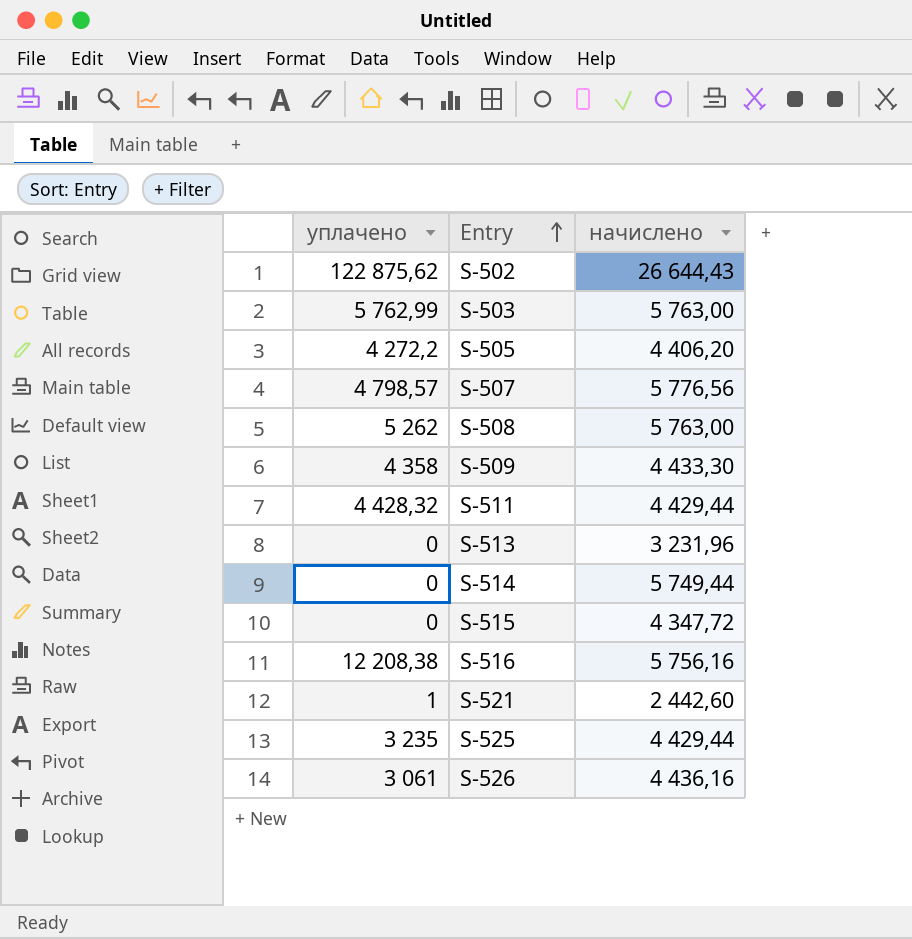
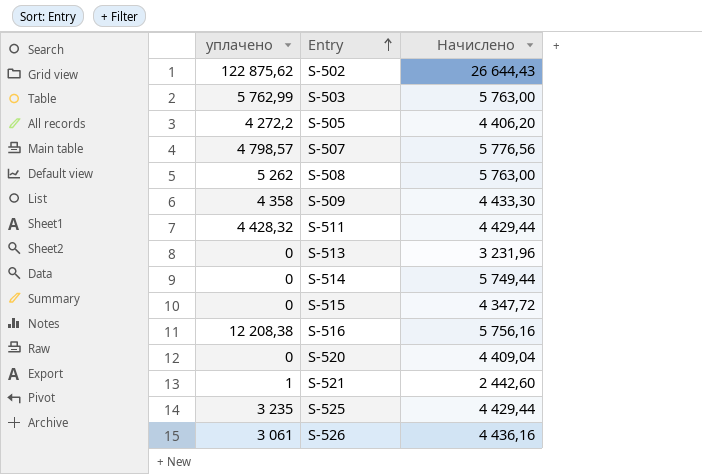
column name: начислено -> Начислено
row S-520: none -> 0 | 4 409,04

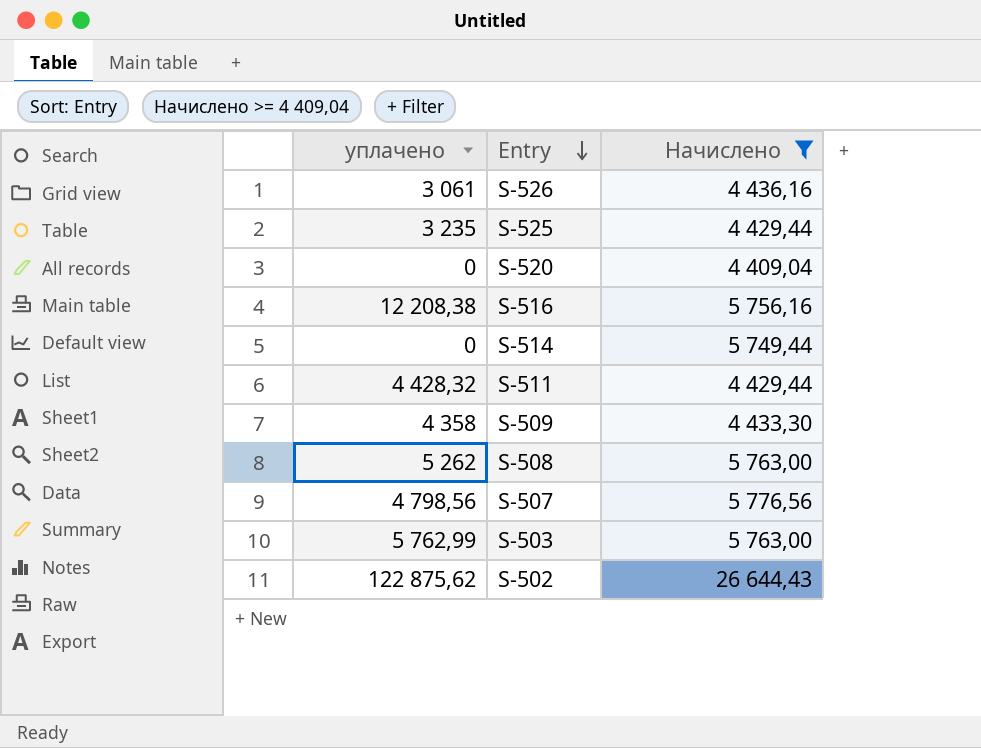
filter: none -> Начислено >= 4 409,04
row order: Entry ascending -> Entry descending
S-507 | уплачено: 4 798,57 -> 4 798,56

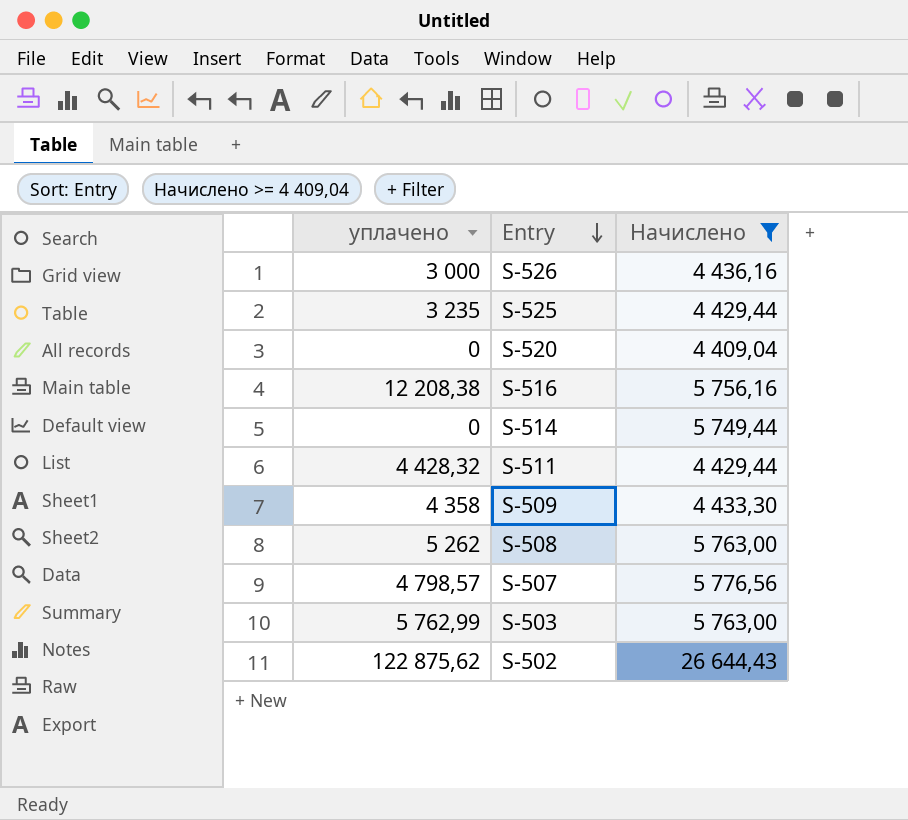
S-526 | уплачено: 3 061 -> 3 000
S-507 | уплачено: 4 798,56 -> 4 798,57

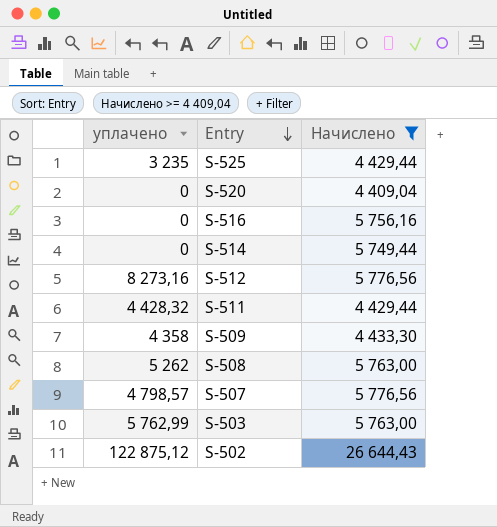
row S-526: 3 000 | 4 436,16 -> none
S-516 | уплачено: 12 208,38 -> 0
row S-512: none -> 8 273,16 | 5 776,56
S-502 | уплачено: 122 875,62 -> 122 875,12

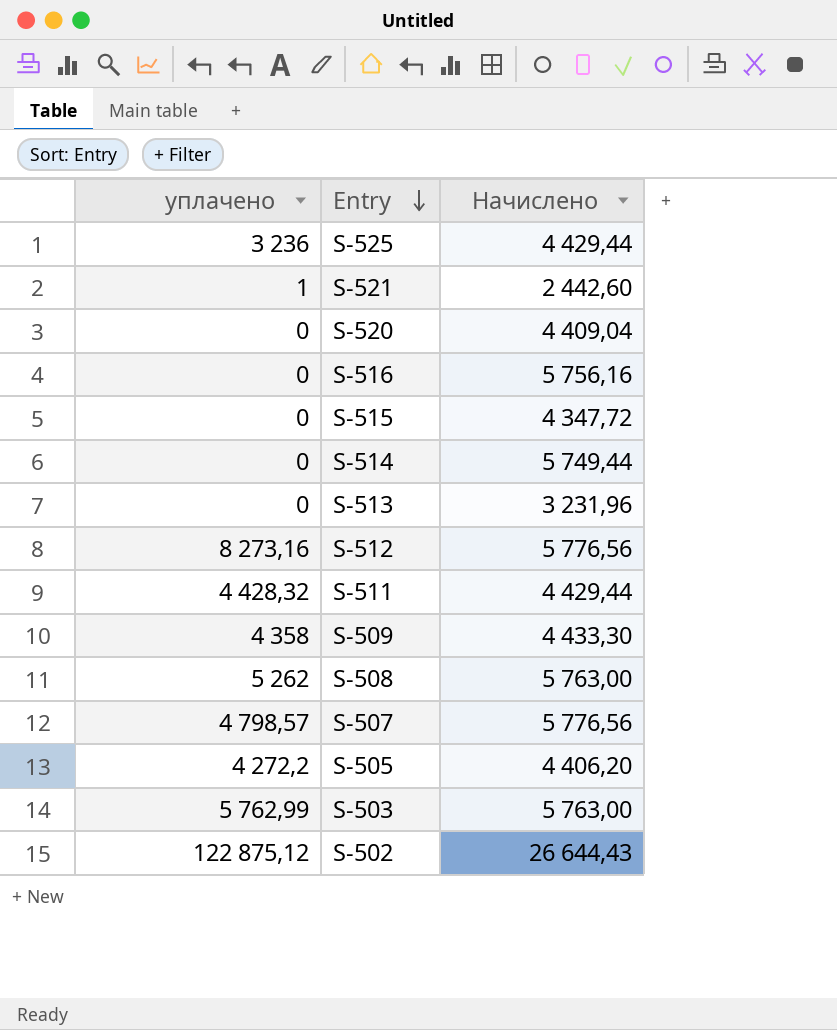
filter: Начислено >= 4 409,04 -> none
S-525 | уплачено: 3 235 -> 3 236

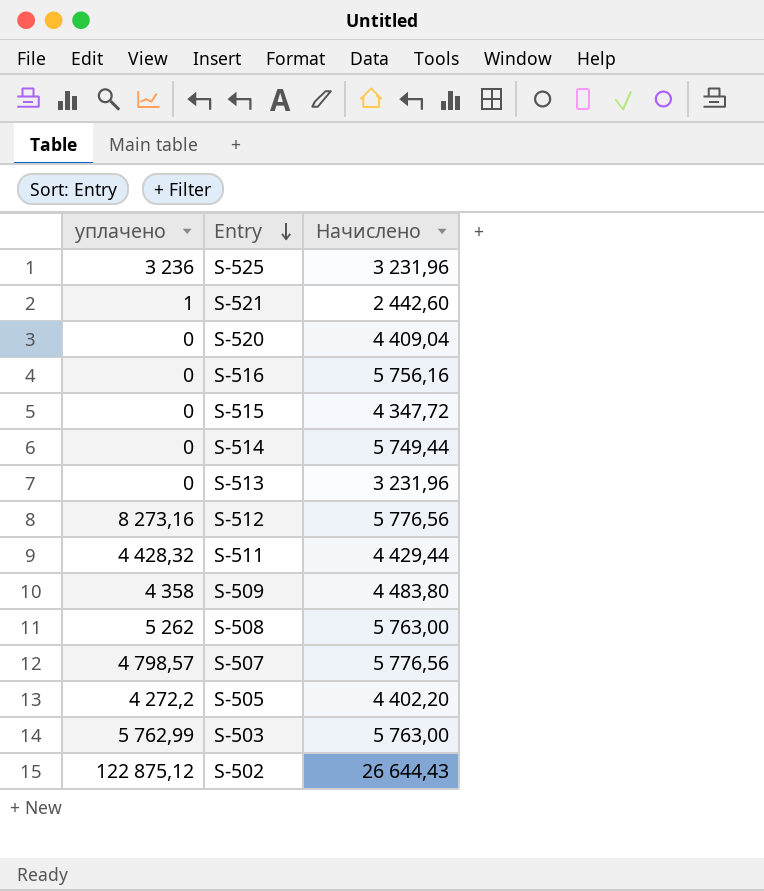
S-525 | Начислено: 4 429,44 -> 3 231,96
S-509 | Начислено: 4 433,30 -> 4 483,80
S-505 | Начислено: 4 406,20 -> 4 402,20

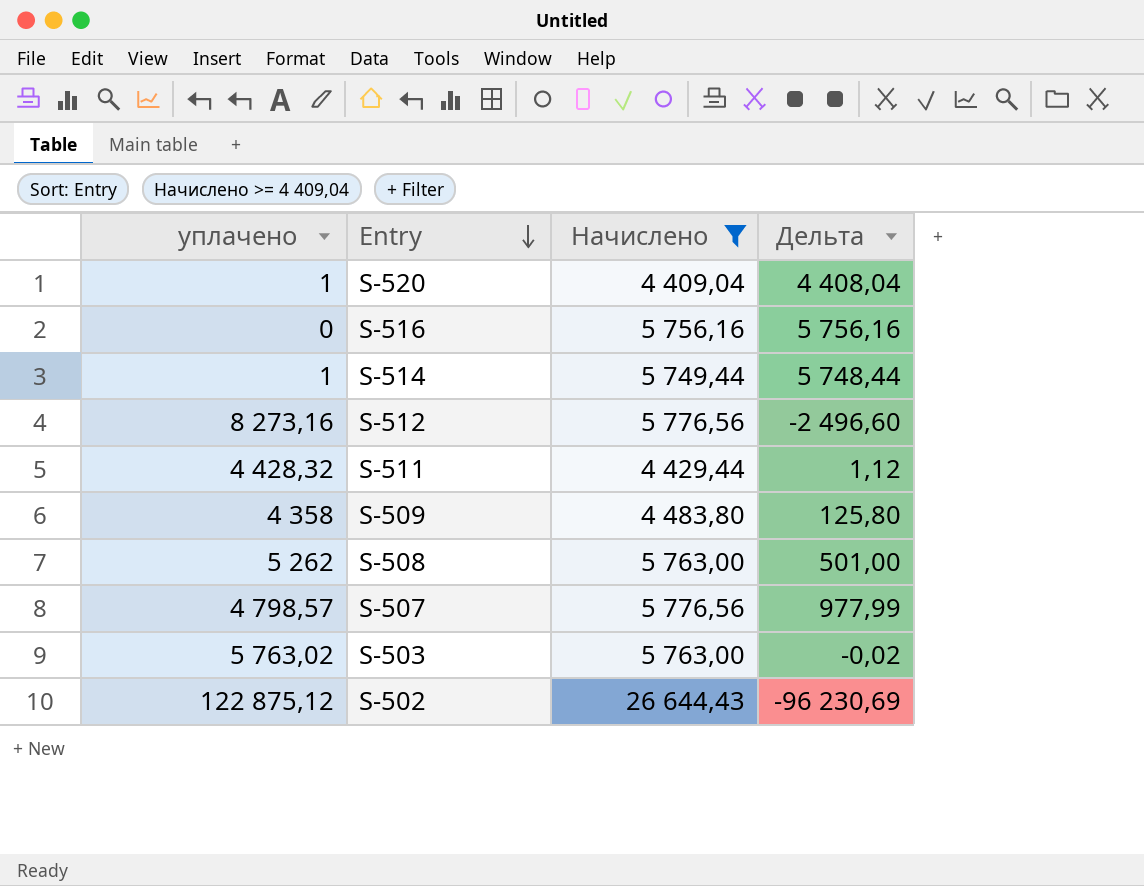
filter: none -> Начислено >= 4 409,04
column Дельта | formula: none -> [Начислено] - [уплачено]
S-520 | уплачено: 0 -> 1
S-514 | уплачено: 0 -> 1
S-503 | уплачено: 5 762,99 -> 5 763,02

